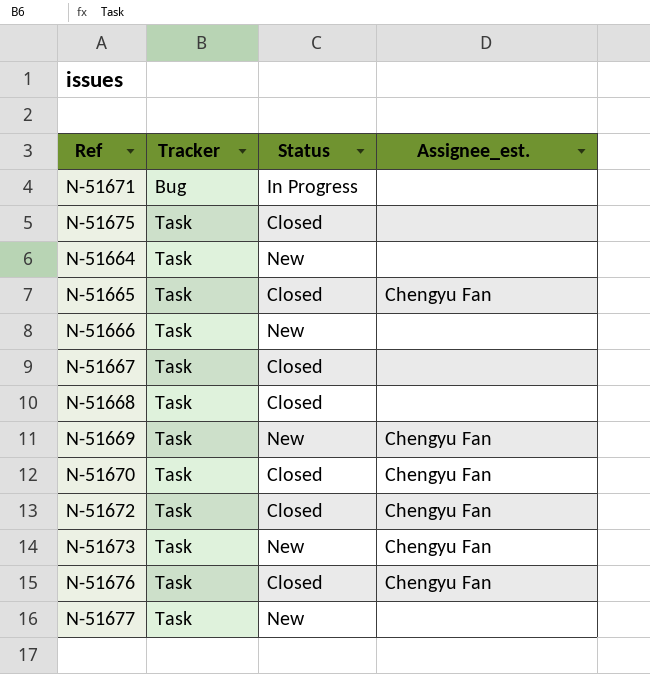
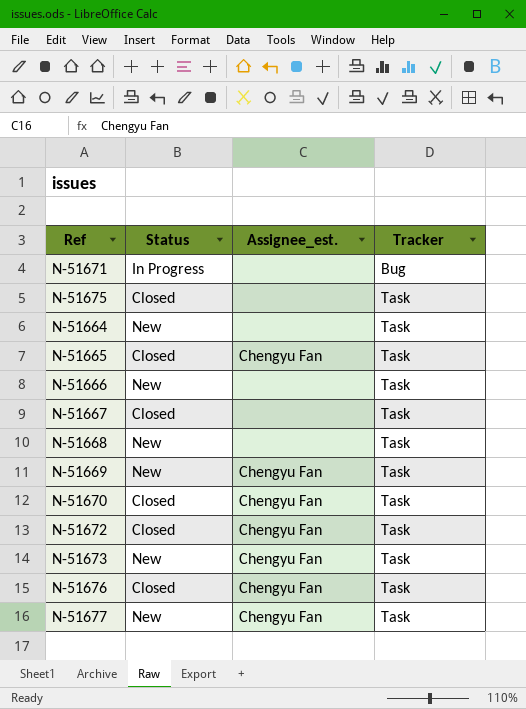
column Tracker | position: 2 -> 4
N-51668 | Status: Closed -> New
N-51677 | Assignee_est.: none -> Chengyu Fan

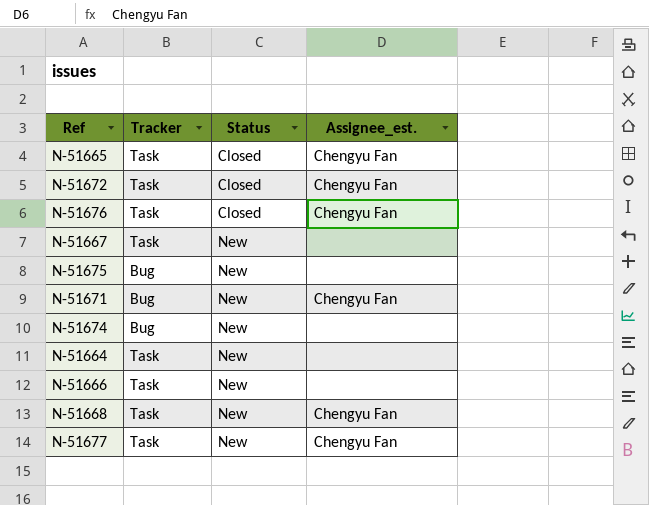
row order: Tracker ascending -> Status ascending
column Tracker | position: 4 -> 2
row N-51669: New | Chengyu Fan | Task -> none
row N-51670: Closed | Chengyu Fan | Task -> none
row N-51673: New | Chengyu Fan | Task -> none
N-51667 | Status: Closed -> New
N-51675 | Tracker: Task -> Bug
N-51675 | Status: Closed -> New
N-51671 | Status: In Progress -> New
N-51671 | Assignee_est.: none -> Chengyu Fan
row N-51674: none -> Bug | New | none
N-51668 | Assignee_est.: none -> Chengyu Fan

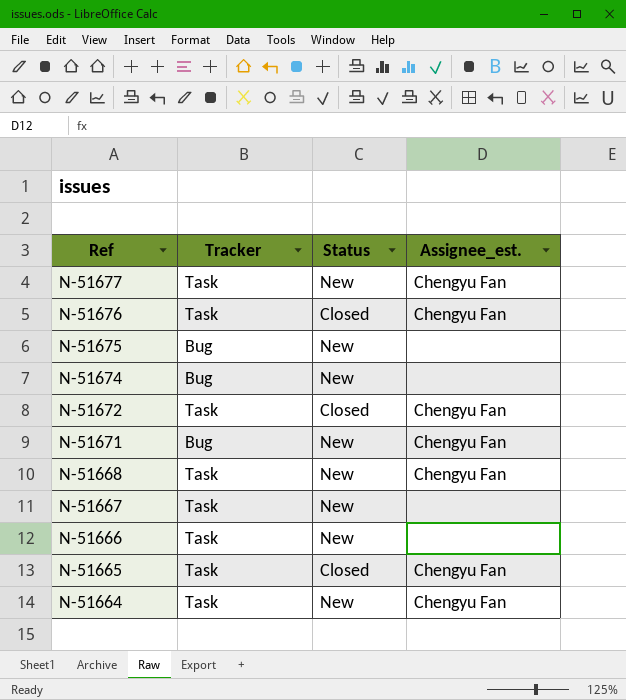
row order: Status ascending -> Ref descending
N-51664 | Assignee_est.: none -> Chengyu Fan

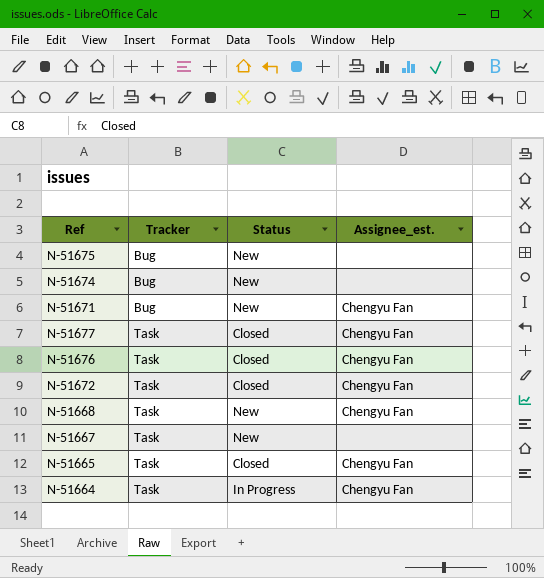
row order: Ref descending -> Tracker ascending
row N-51666: Task | New | none -> none
N-51677 | Status: New -> Closed
N-51664 | Status: New -> In Progress

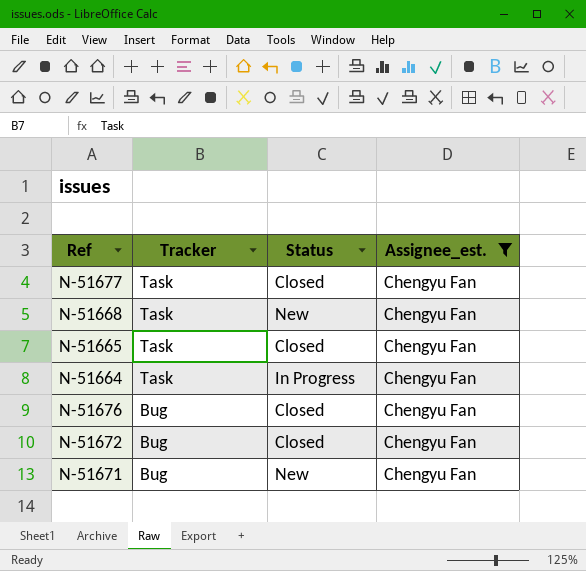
filter: none -> Assignee_est. = Chengyu Fan
row order: Tracker ascending -> Tracker descending
N-51676 | Tracker: Task -> Bug
N-51672 | Tracker: Task -> Bug

